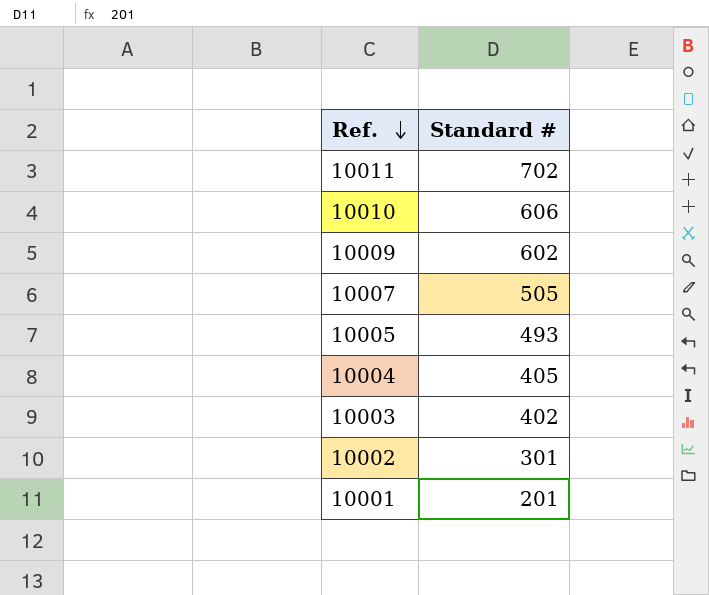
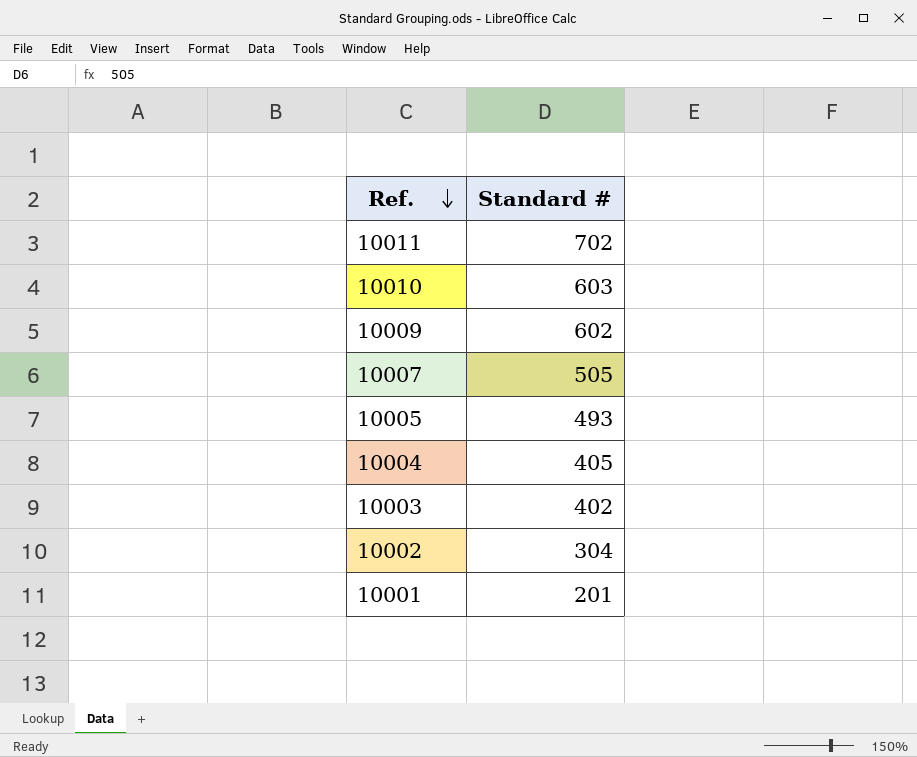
10010 | Standard #: 606 -> 603
10002 | Standard #: 301 -> 304

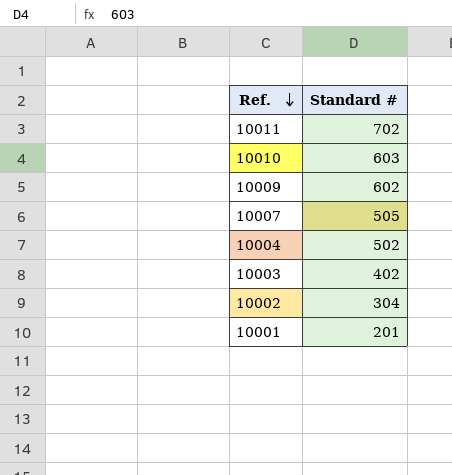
row 10005: 493 -> none
10004 | Standard #: 405 -> 502

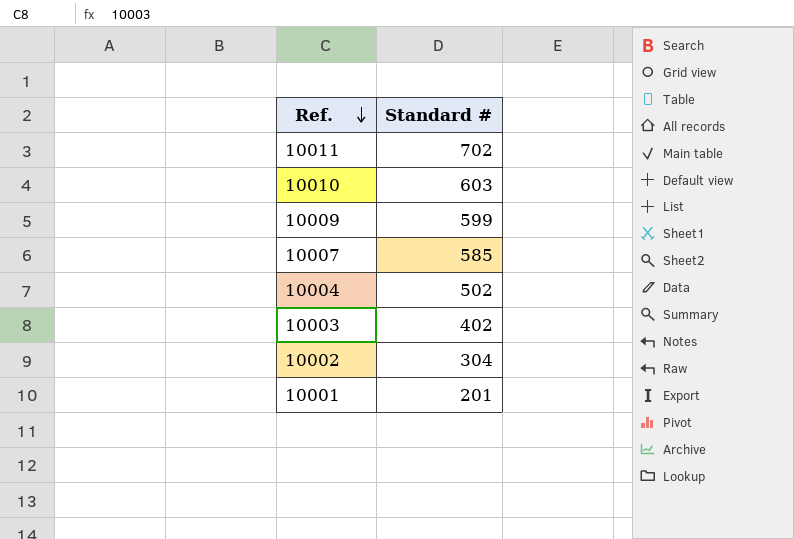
10009 | Standard #: 602 -> 599
10007 | Standard #: 505 -> 585

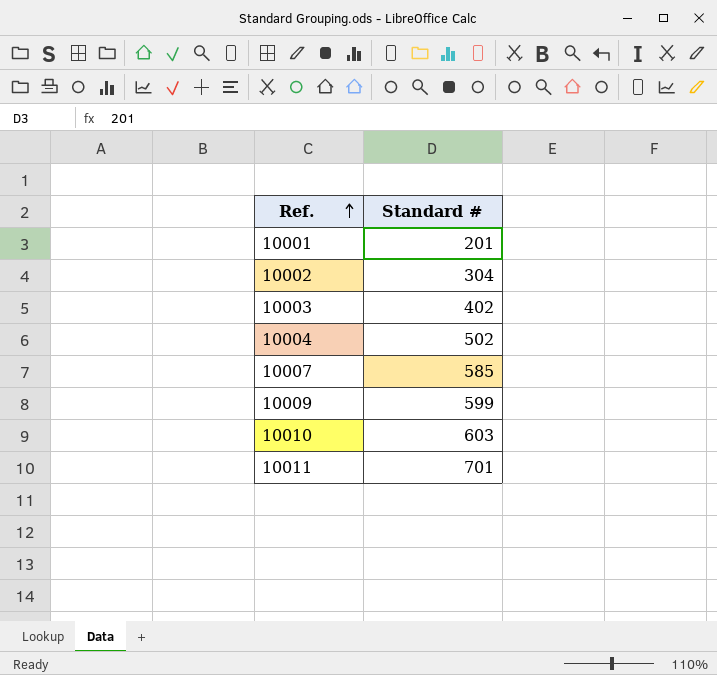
row order: Ref. descending -> Ref. ascending
10011 | Standard #: 702 -> 701

